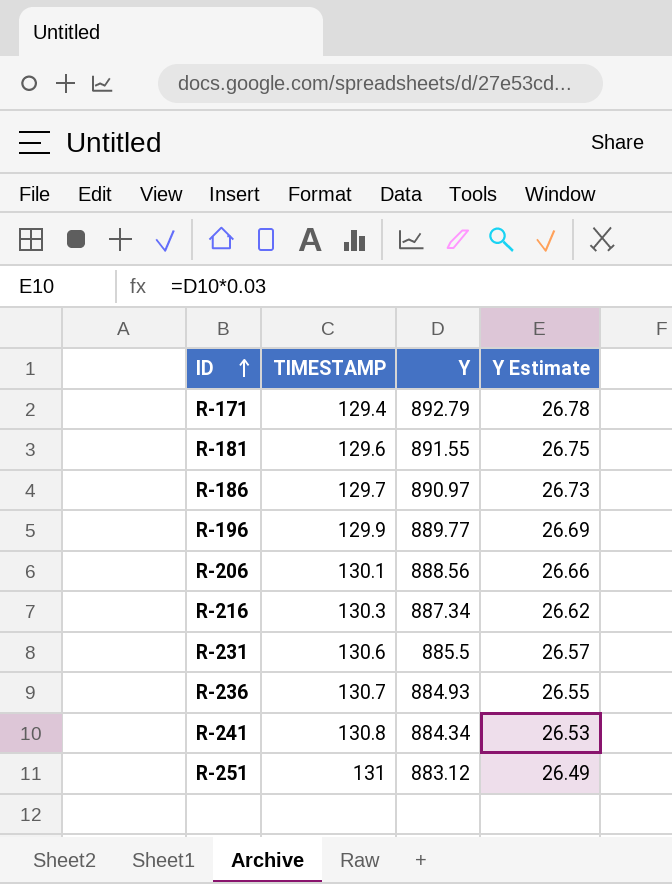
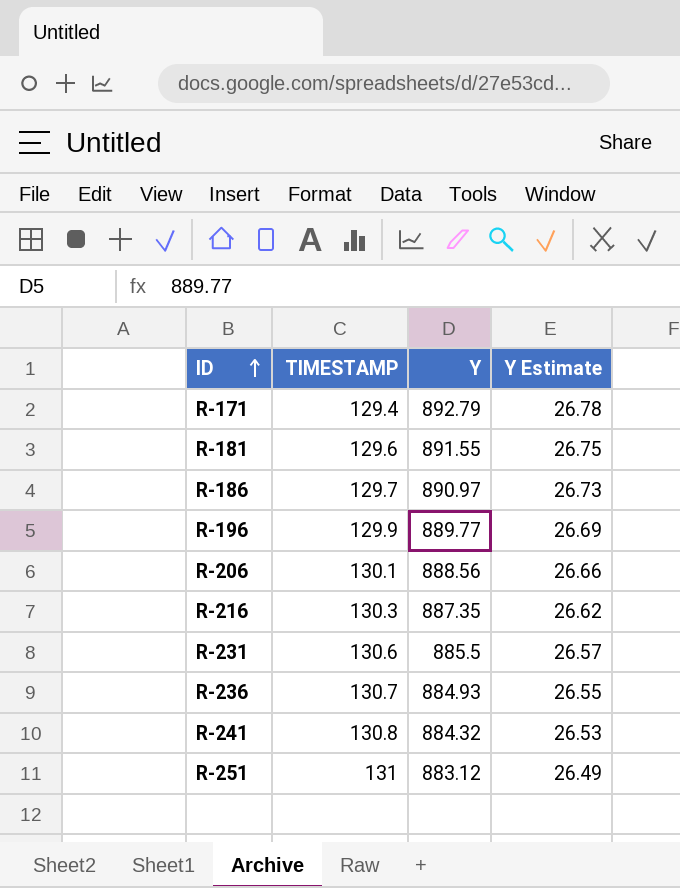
R-216 | Y: 887.34 -> 887.35
R-241 | Y: 884.34 -> 884.32

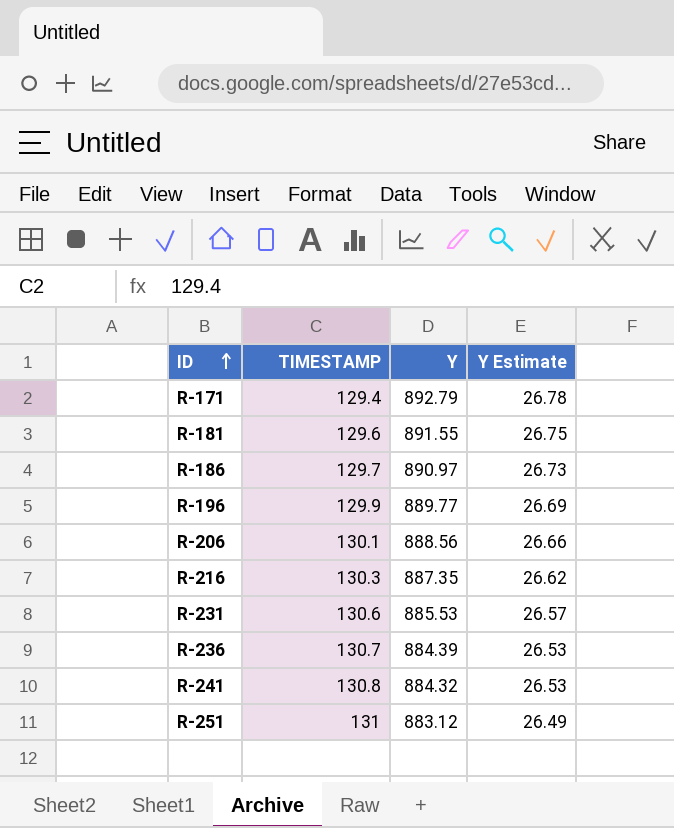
R-231 | Y: 885.5 -> 885.53
R-236 | Y: 884.93 -> 884.39
R-236 | Y Estimate: 26.55 -> 26.53

